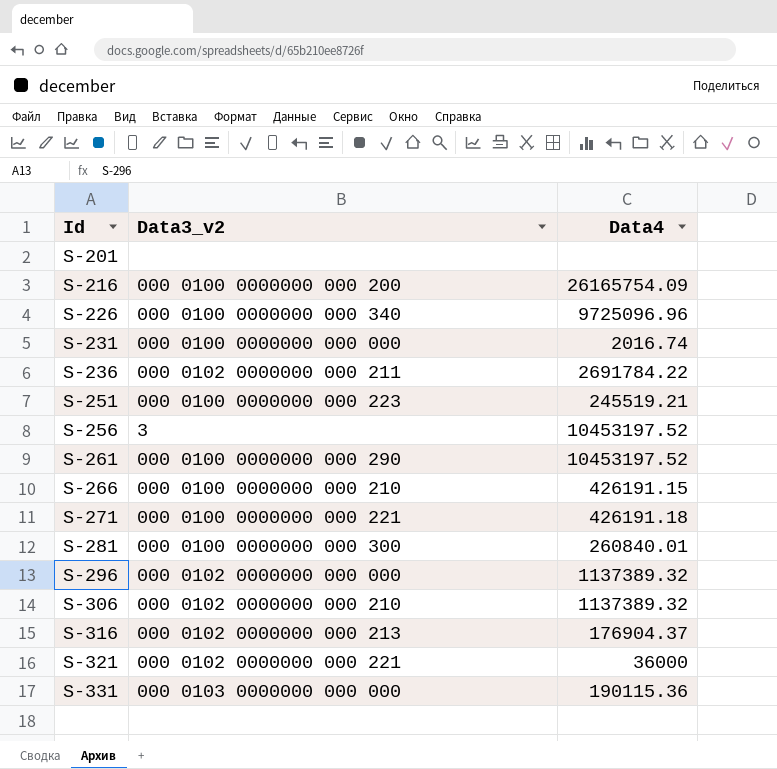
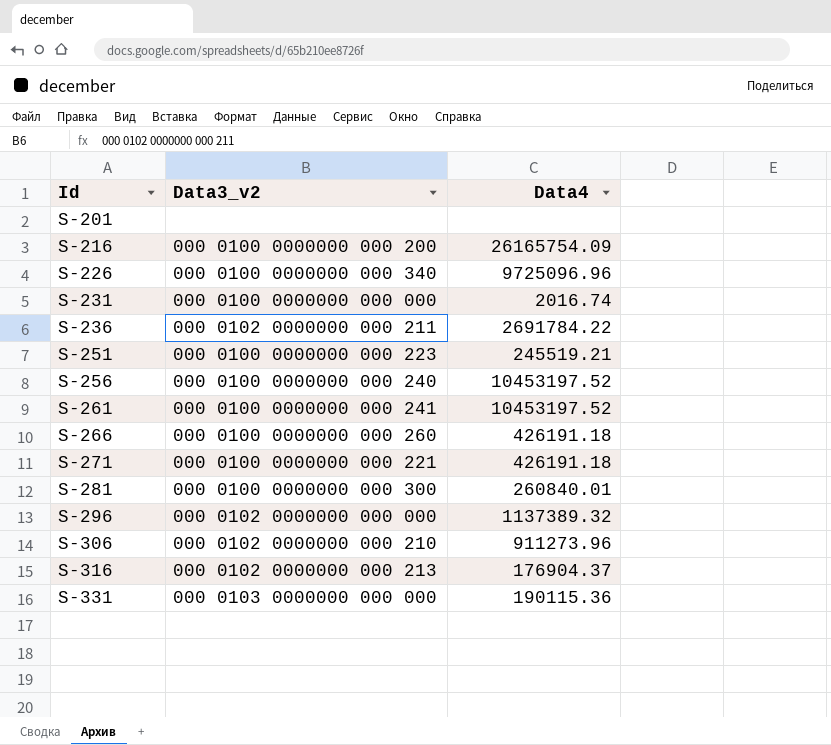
row S-321: 000 0102 0000000 000 221 | 36000 -> none
S-256 | Data3_v2: 3 -> 000 0100 0000000 000 240
S-261 | Data3_v2: 000 0100 0000000 000 290 -> 000 0100 0000000 000 241
S-266 | Data3_v2: 000 0100 0000000 000 210 -> 000 0100 0000000 000 260
S-266 | Data4: 426191.15 -> 426191.18
S-306 | Data4: 1137389.32 -> 911273.96

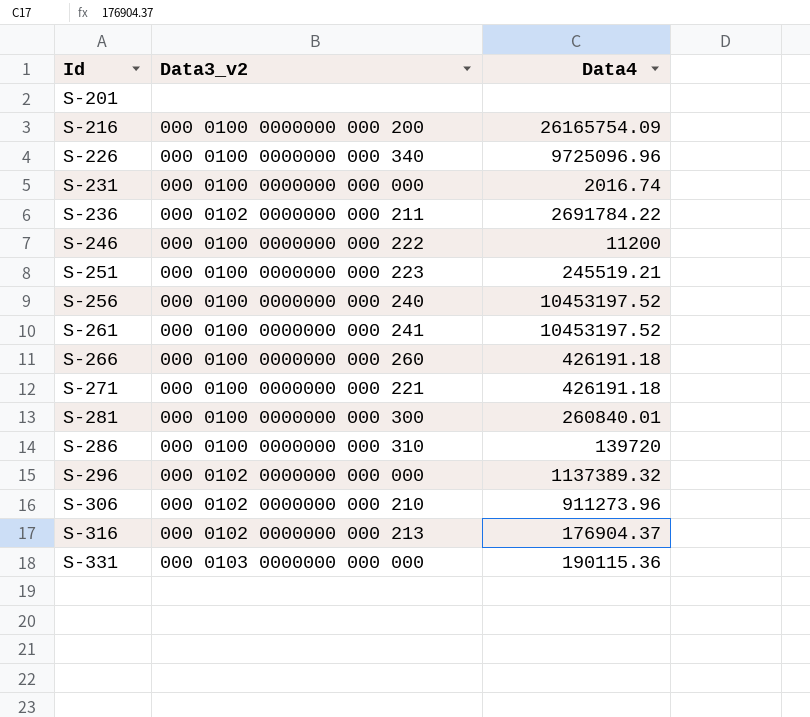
row S-246: none -> 000 0100 0000000 000 222 | 11200
row S-286: none -> 000 0100 0000000 000 310 | 139720

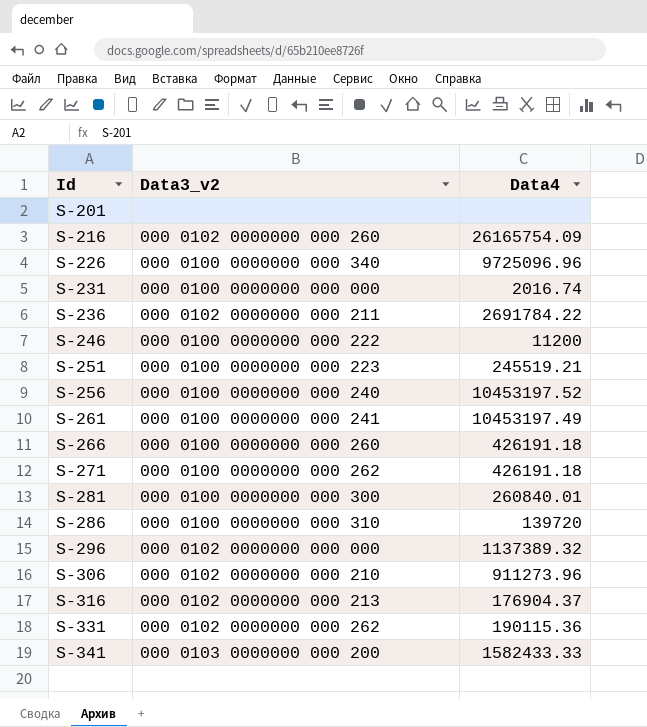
S-216 | Data3_v2: 000 0100 0000000 000 200 -> 000 0102 0000000 000 260
S-261 | Data4: 10453197.52 -> 10453197.49
S-271 | Data3_v2: 000 0100 0000000 000 221 -> 000 0100 0000000 000 262
S-331 | Data3_v2: 000 0103 0000000 000 000 -> 000 0102 0000000 000 262
row S-341: none -> 000 0103 0000000 000 200 | 1582433.33

